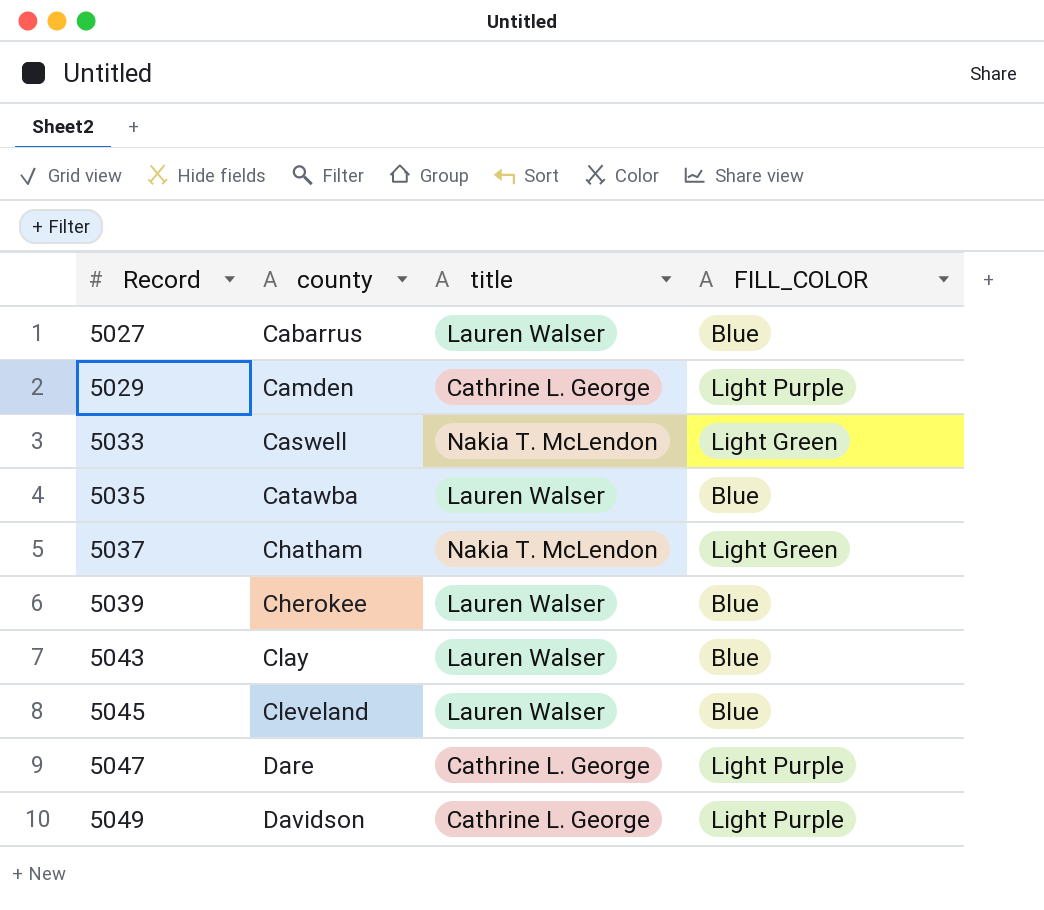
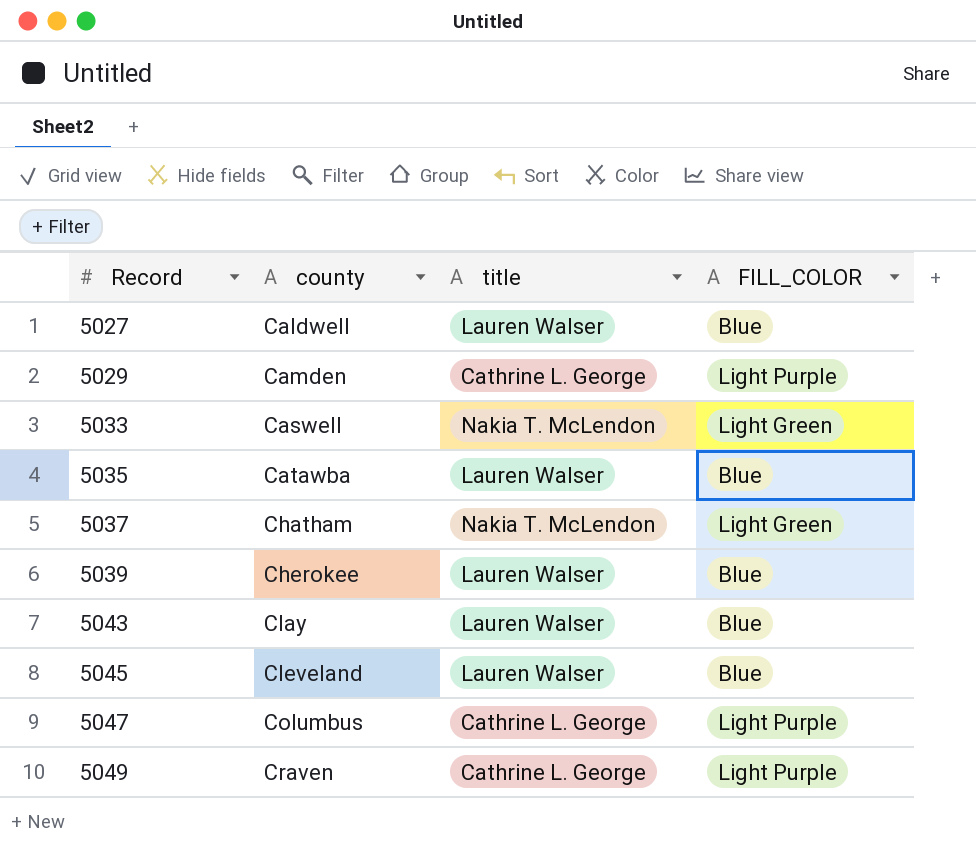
5027 | county: Cabarrus -> Caldwell
5047 | county: Dare -> Columbus
5049 | county: Davidson -> Craven

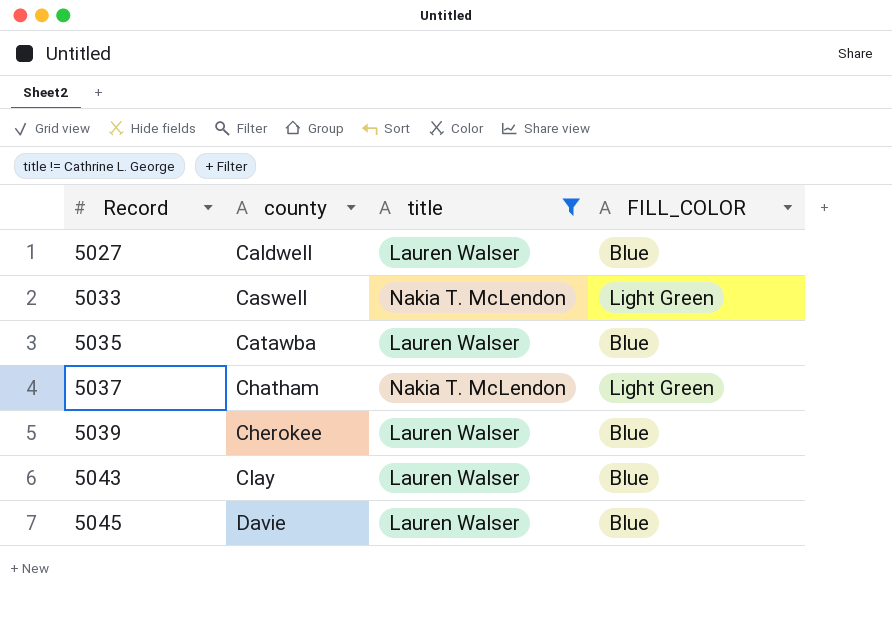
filter: none -> title != Cathrine L. George
5045 | county: Cleveland -> Davie

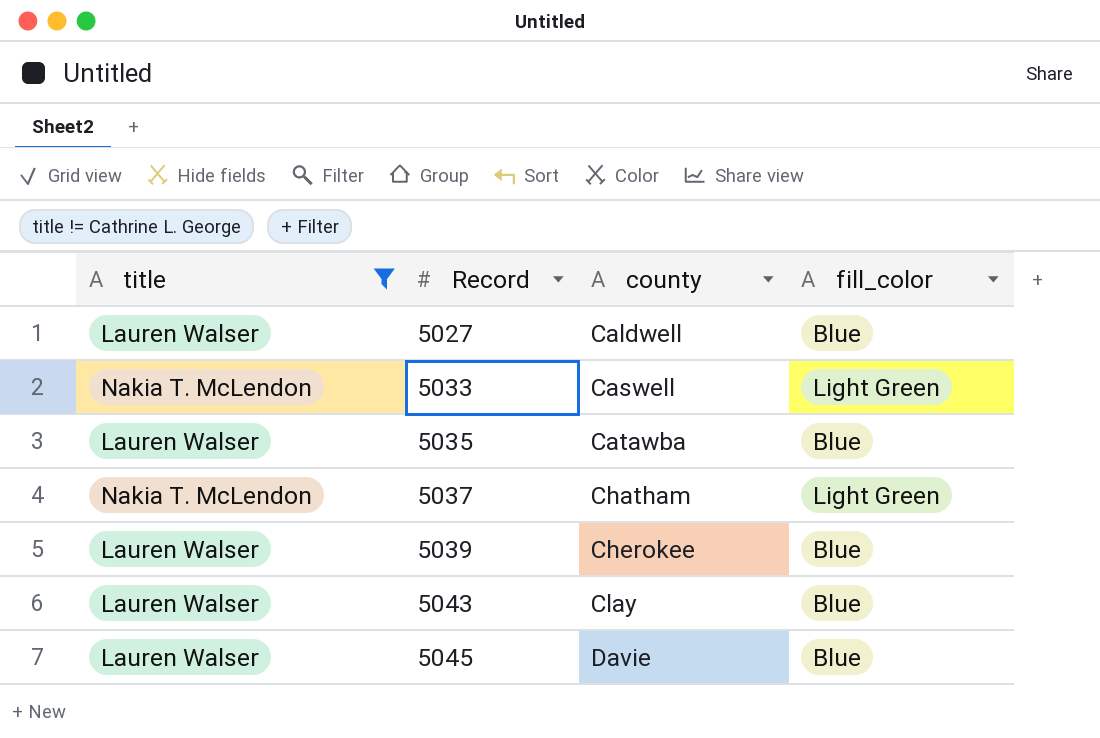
column title | position: 3 -> 1
column name: FILL_COLOR -> fill_color

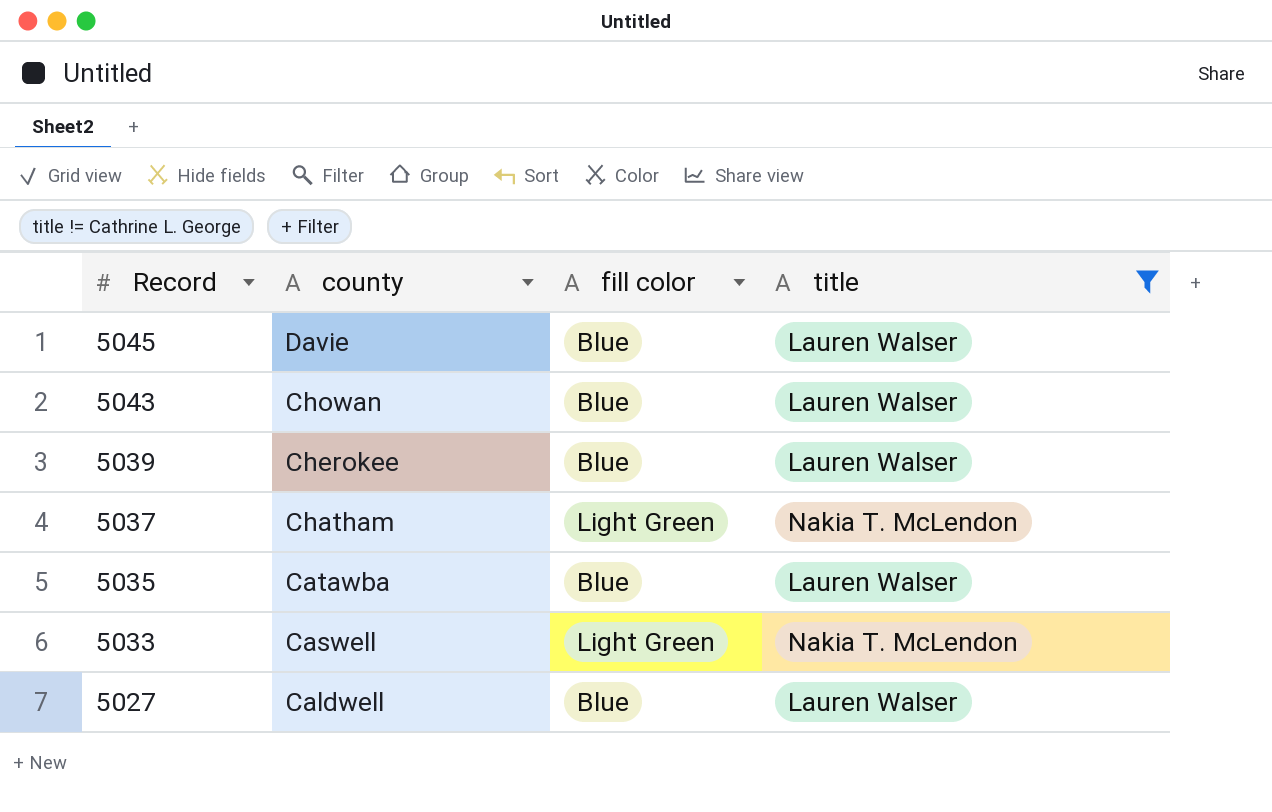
row order: Record ascending -> Record descending
column name: fill_color -> fill color
column title | position: 1 -> 4
5043 | county: Clay -> Chowan

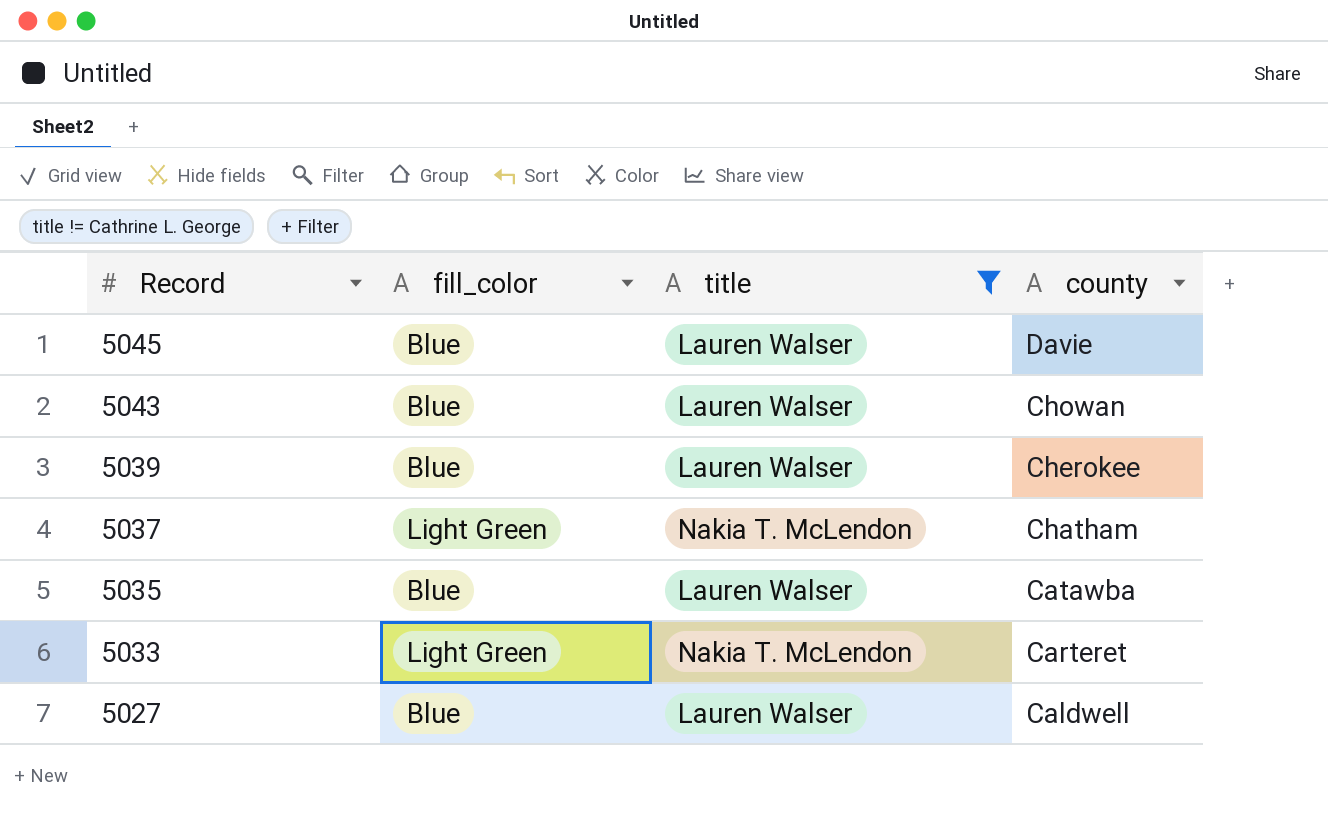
column name: fill color -> fill_color
column county | position: 2 -> 4
5033 | county: Caswell -> Carteret

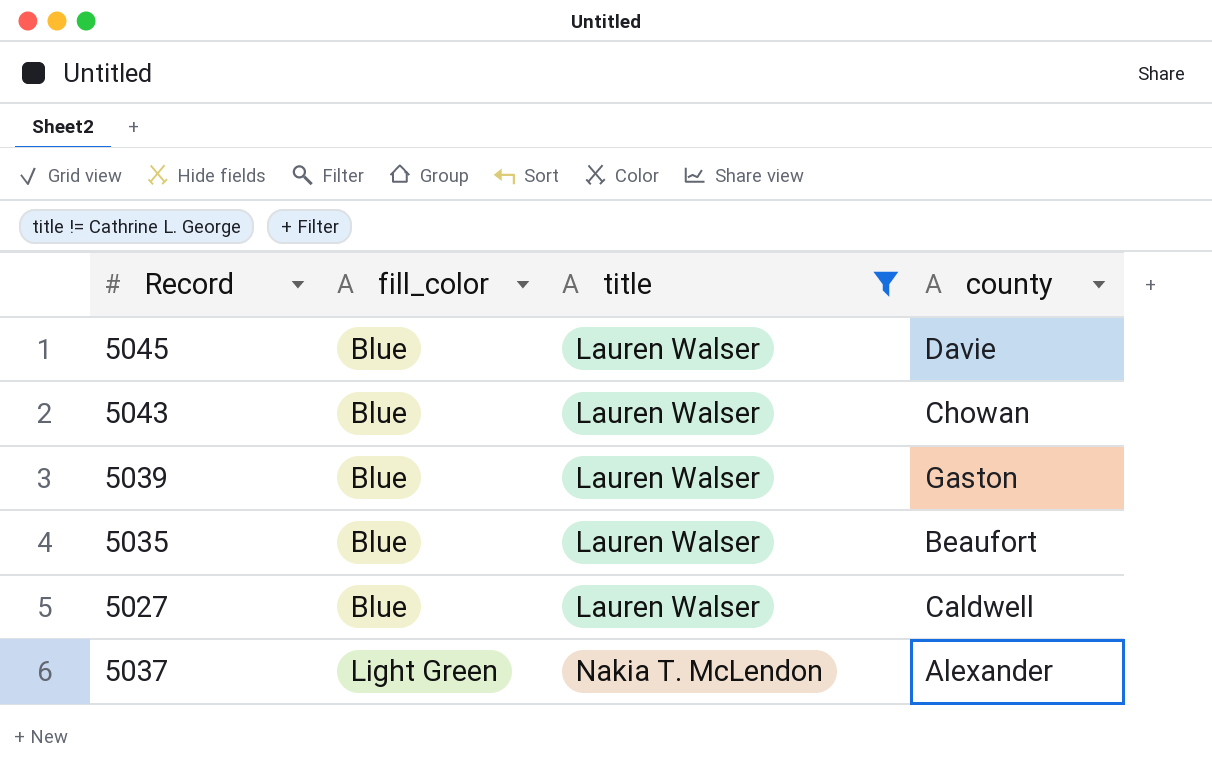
row order: Record descending -> fill_color ascending
row 5033: Light Green | Nakia T. McLendon | Carteret -> none
5039 | county: Cherokee -> Gaston
5035 | county: Catawba -> Beaufort
5037 | county: Chatham -> Alexander

